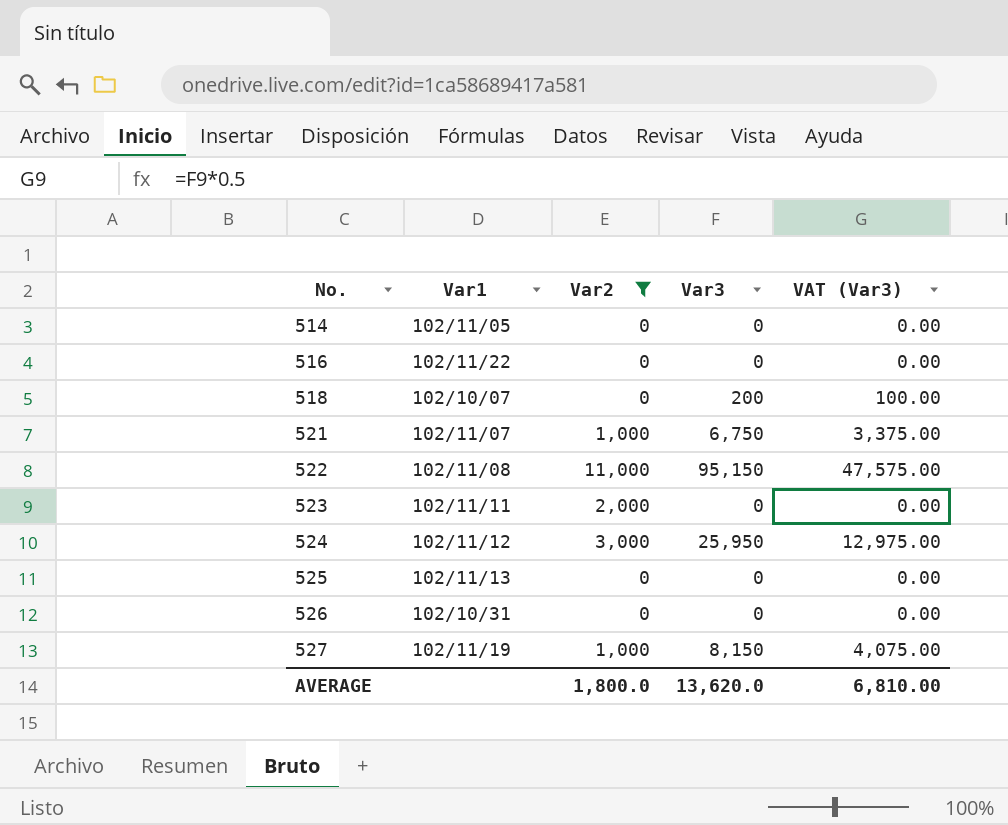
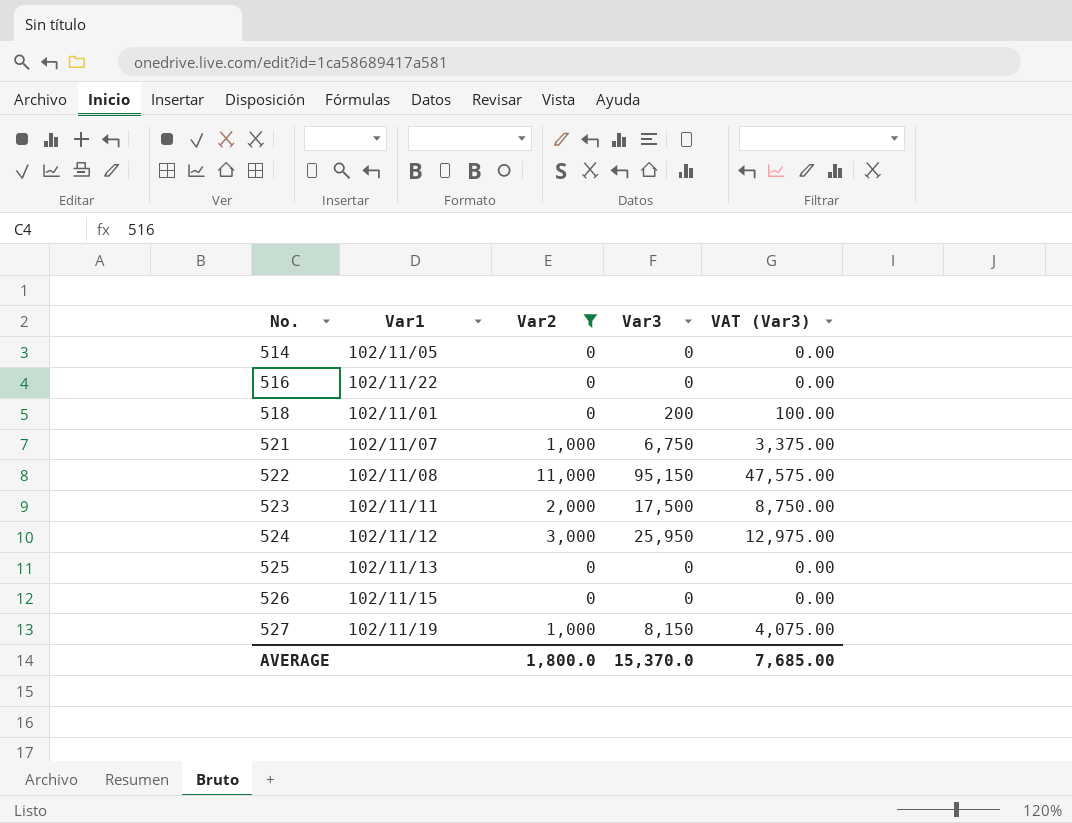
518 | Var1: 102/10/07 -> 102/11/01
523 | Var3: 0 -> 17,500
523 | VAT (Var3): 0.00 -> 8,750.00
526 | Var1: 102/10/31 -> 102/11/15
AVERAGE | Var3: 13,620.0 -> 15,370.0
AVERAGE | VAT (Var3): 6,810.00 -> 7,685.00

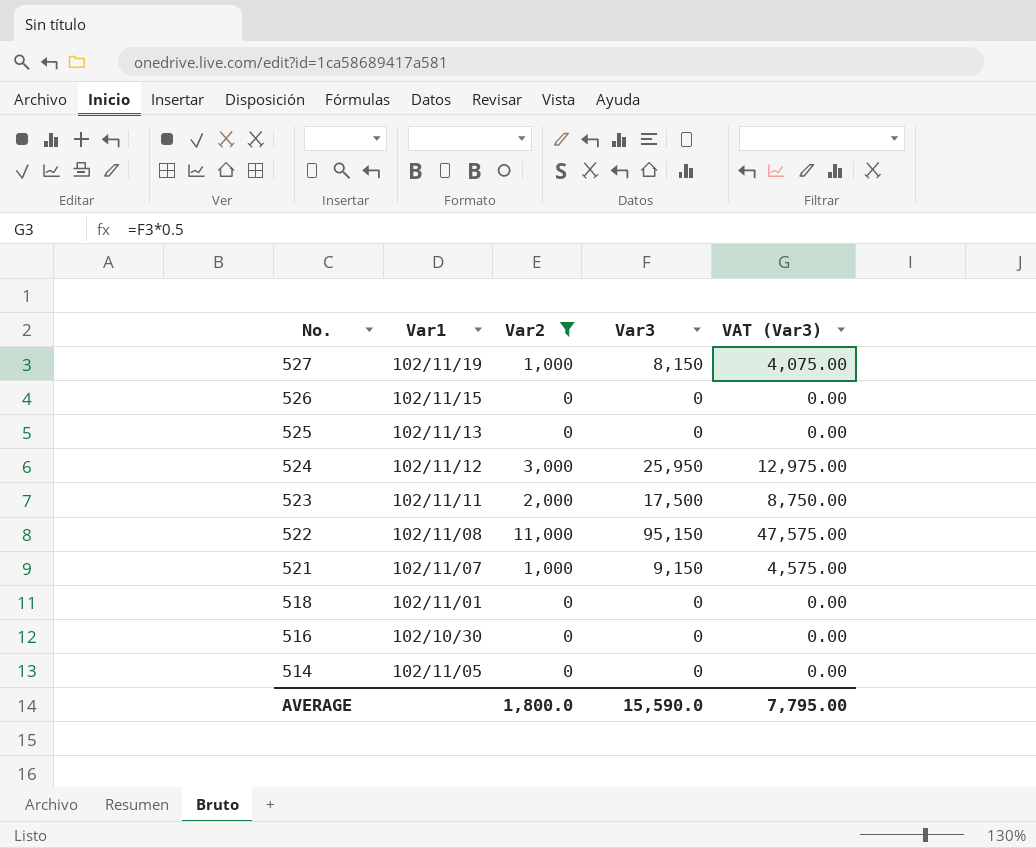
row order: No. ascending -> No. descending
521 | Var3: 6,750 -> 9,150
521 | VAT (Var3): 3,375.00 -> 4,575.00
518 | Var3: 200 -> 0
518 | VAT (Var3): 100.00 -> 0.00
516 | Var1: 102/11/22 -> 102/10/30
AVERAGE | Var3: 15,370.0 -> 15,590.0
AVERAGE | VAT (Var3): 7,685.00 -> 7,795.00

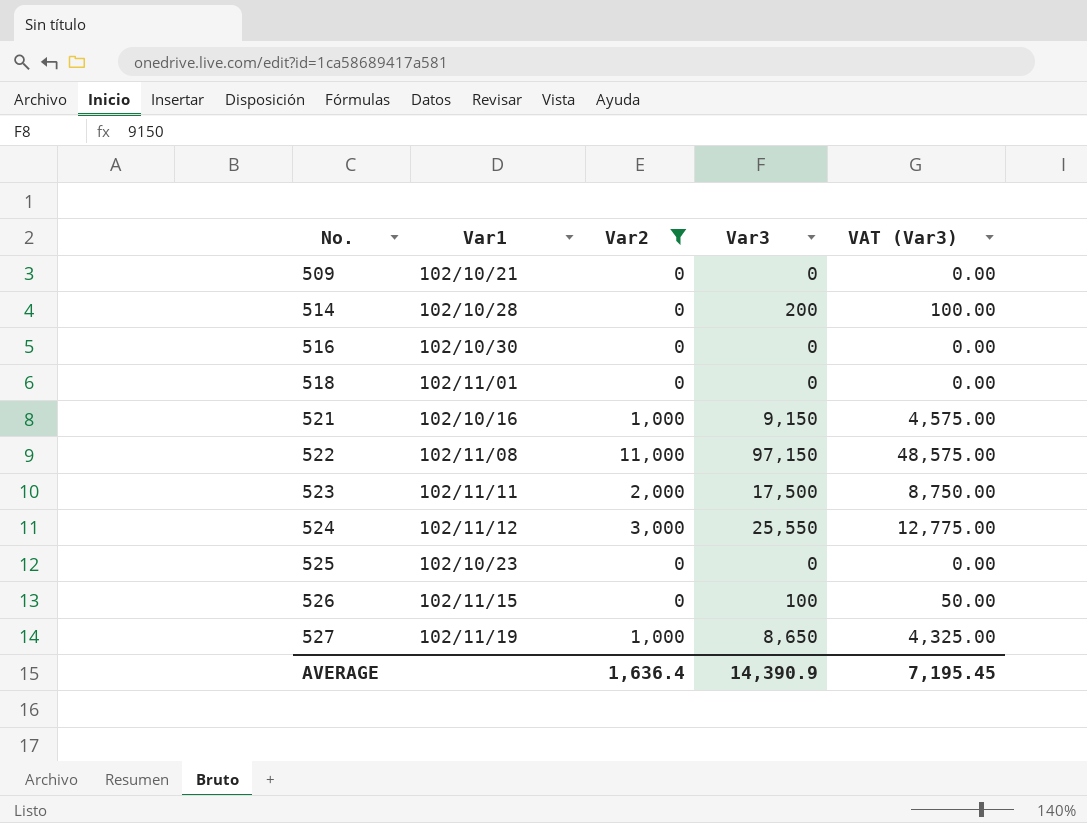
row order: No. descending -> No. ascending
row 509: none -> 102/10/21 | 0 | 0 | 0.00
514 | Var1: 102/11/05 -> 102/10/28
514 | Var3: 0 -> 200
514 | VAT (Var3): 0.00 -> 100.00
521 | Var1: 102/11/07 -> 102/10/16
522 | Var3: 95,150 -> 97,150
522 | VAT (Var3): 47,575.00 -> 48,575.00
524 | Var3: 25,950 -> 25,550
524 | VAT (Var3): 12,975.00 -> 12,775.00
525 | Var1: 102/11/13 -> 102/10/23
526 | Var3: 0 -> 100
526 | VAT (Var3): 0.00 -> 50.00
527 | Var3: 8,150 -> 8,650
527 | VAT (Var3): 4,075.00 -> 4,325.00
AVERAGE | Var2: 1,800.0 -> 1,636.4
AVERAGE | Var3: 15,590.0 -> 14,390.9
AVERAGE | VAT (Var3): 7,795.00 -> 7,195.45

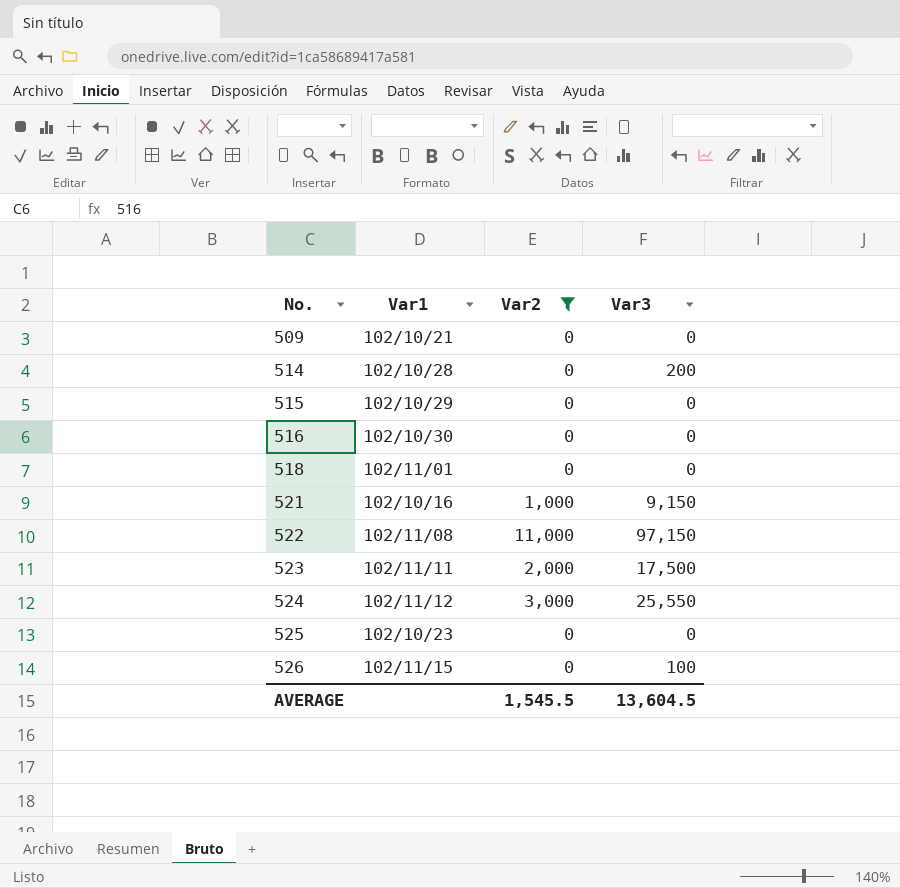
column VAT (Var3) | formula: [Var3] * 0.5 -> none
row 527: 102/11/19 | 1,000 | 8,650 | 4,325.00 -> none
row 515: none -> 102/10/29 | 0 | 0
AVERAGE | Var2: 1,636.4 -> 1,545.5
AVERAGE | Var3: 14,390.9 -> 13,604.5

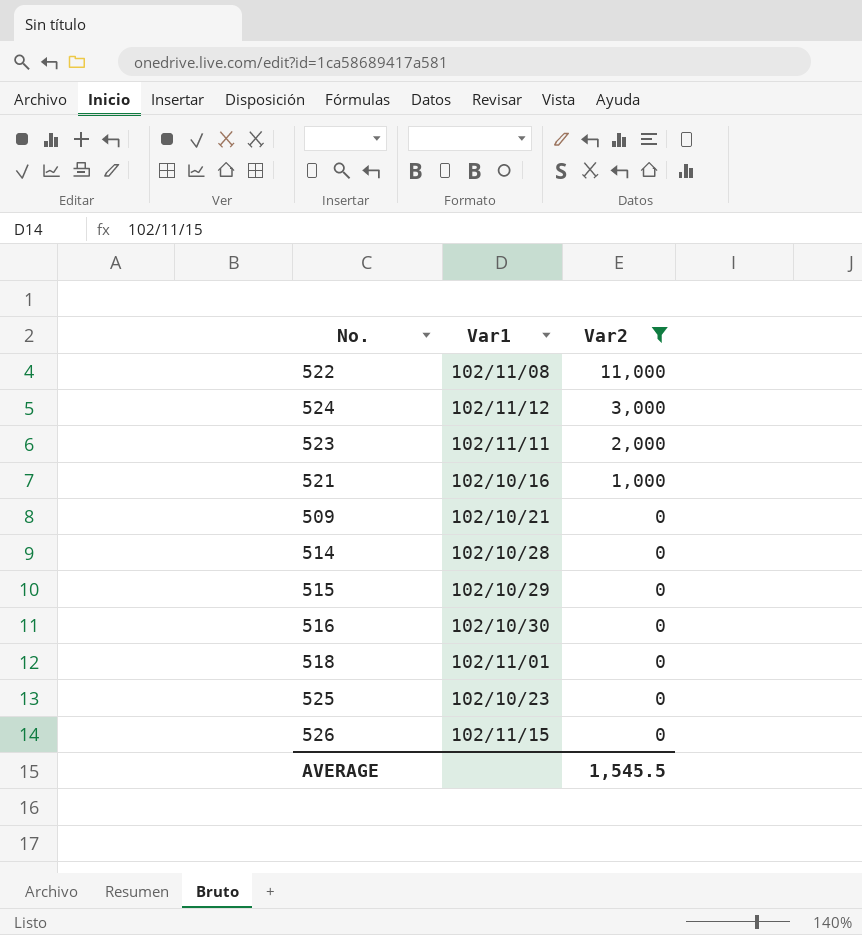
row order: No. ascending -> Var2 descending
column Var3 | position: 4 -> none

